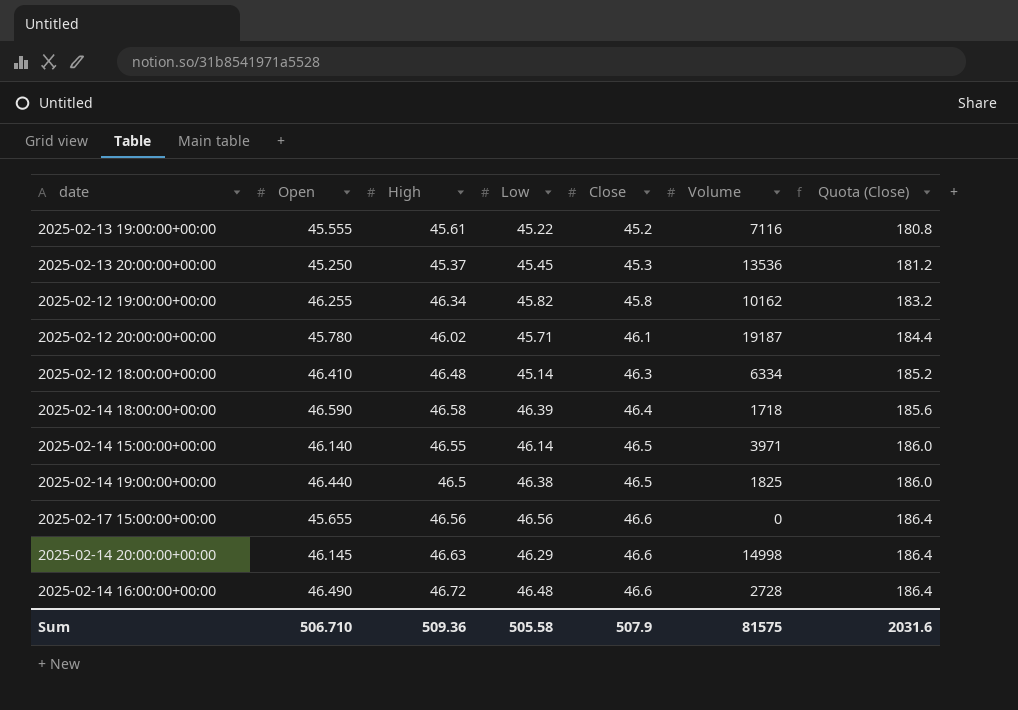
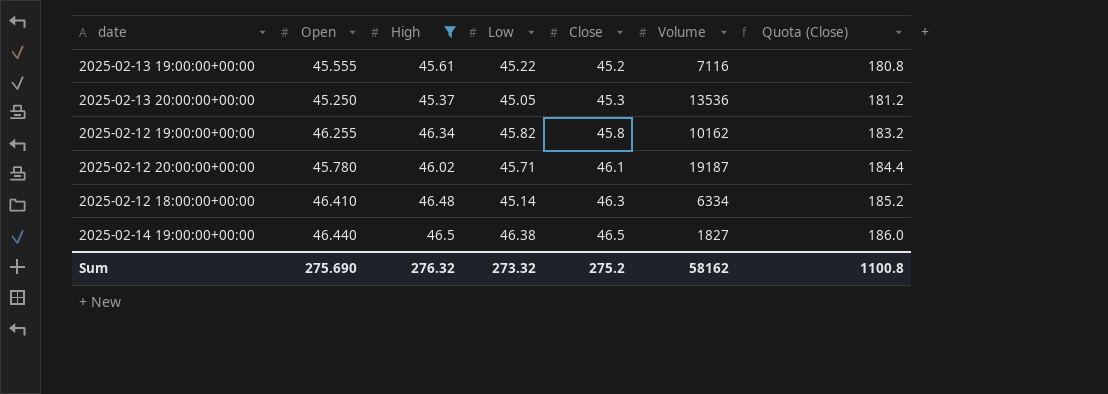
filter: none -> High <= 46.5
2025-02-13 20:00:00+00:00 | Low: 45.45 -> 45.05
2025-02-14 19:00:00+00:00 | Volume: 1825 -> 1827
Sum | Open: 506.710 -> 275.690
Sum | High: 509.36 -> 276.32
Sum | Low: 505.58 -> 273.32
Sum | Close: 507.9 -> 275.2
Sum | Volume: 81575 -> 58162
Sum | Quota (Close): 2031.6 -> 1100.8

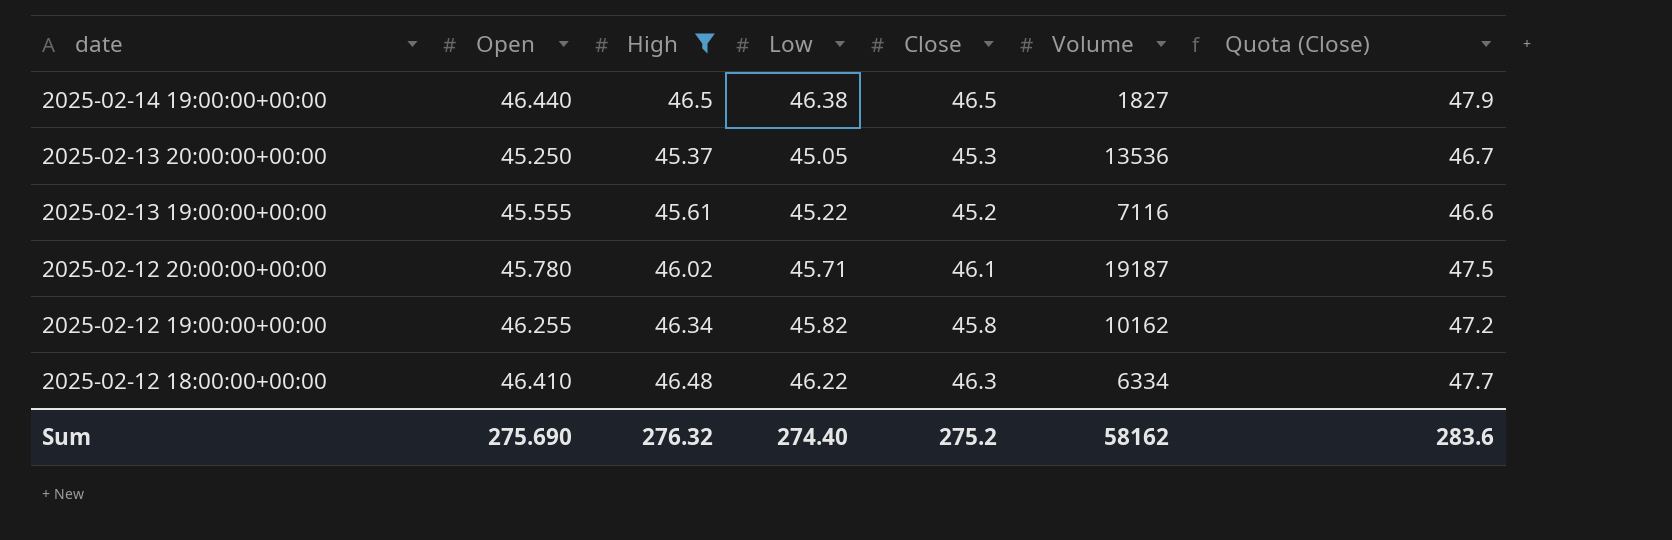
row order: Close ascending -> date descending
column Quota (Close) | formula: [Close] * 4 -> [Close] * 1.03
2025-02-12 18:00:00+00:00 | Low: 45.14 -> 46.22
Sum | Low: 273.32 -> 274.40
Sum | Quota (Close): 1100.8 -> 283.6

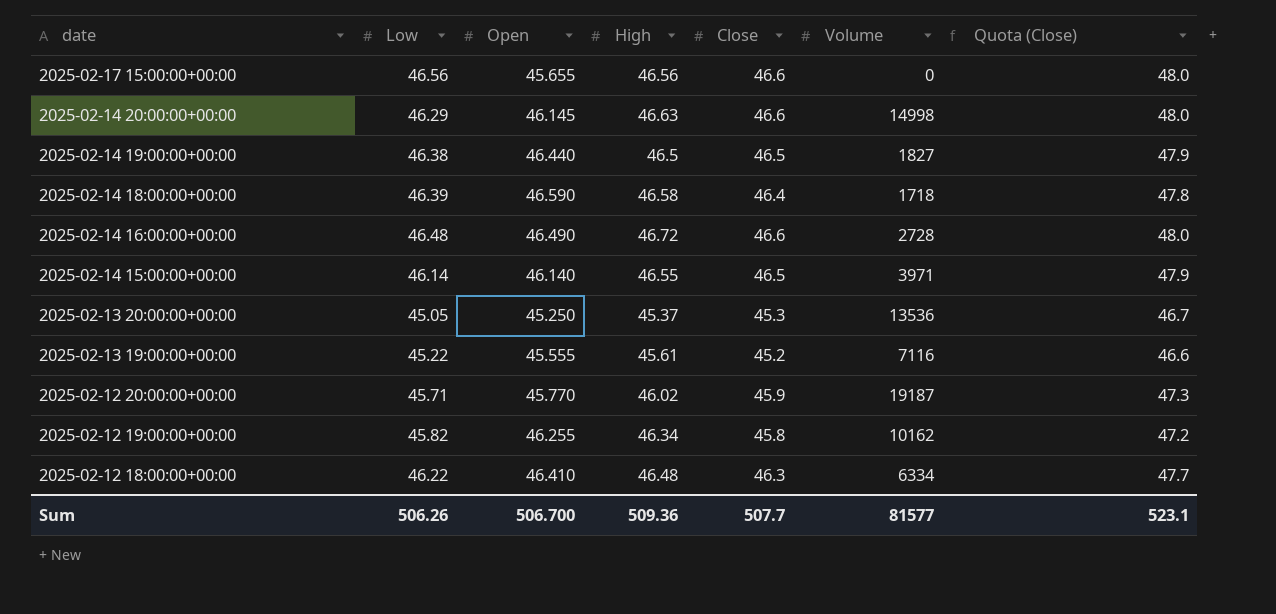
filter: High <= 46.5 -> none
column Low | position: 4 -> 2
2025-02-12 20:00:00+00:00 | Open: 45.780 -> 45.770
2025-02-12 20:00:00+00:00 | Close: 46.1 -> 45.9
2025-02-12 20:00:00+00:00 | Quota (Close): 47.5 -> 47.3
Sum | Low: 274.40 -> 506.26
Sum | Open: 275.690 -> 506.700
Sum | High: 276.32 -> 509.36
Sum | Close: 275.2 -> 507.7
Sum | Volume: 58162 -> 81577
Sum | Quota (Close): 283.6 -> 523.1

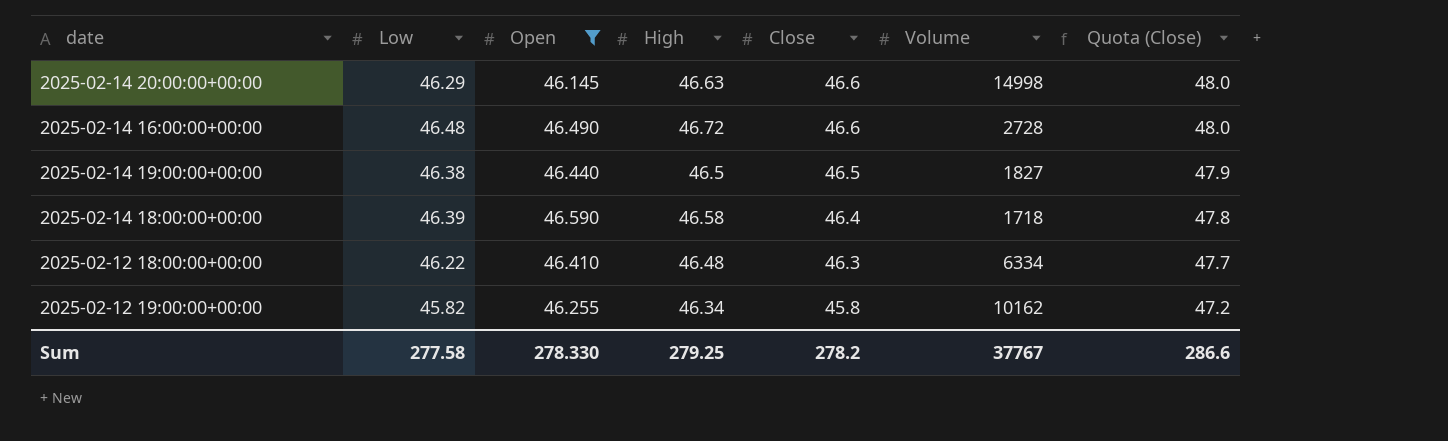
filter: none -> Open >= 46.145
row order: date descending -> Close descending
Sum | Low: 506.26 -> 277.58
Sum | Open: 506.700 -> 278.330
Sum | High: 509.36 -> 279.25
Sum | Close: 507.7 -> 278.2
Sum | Volume: 81577 -> 37767
Sum | Quota (Close): 523.1 -> 286.6

